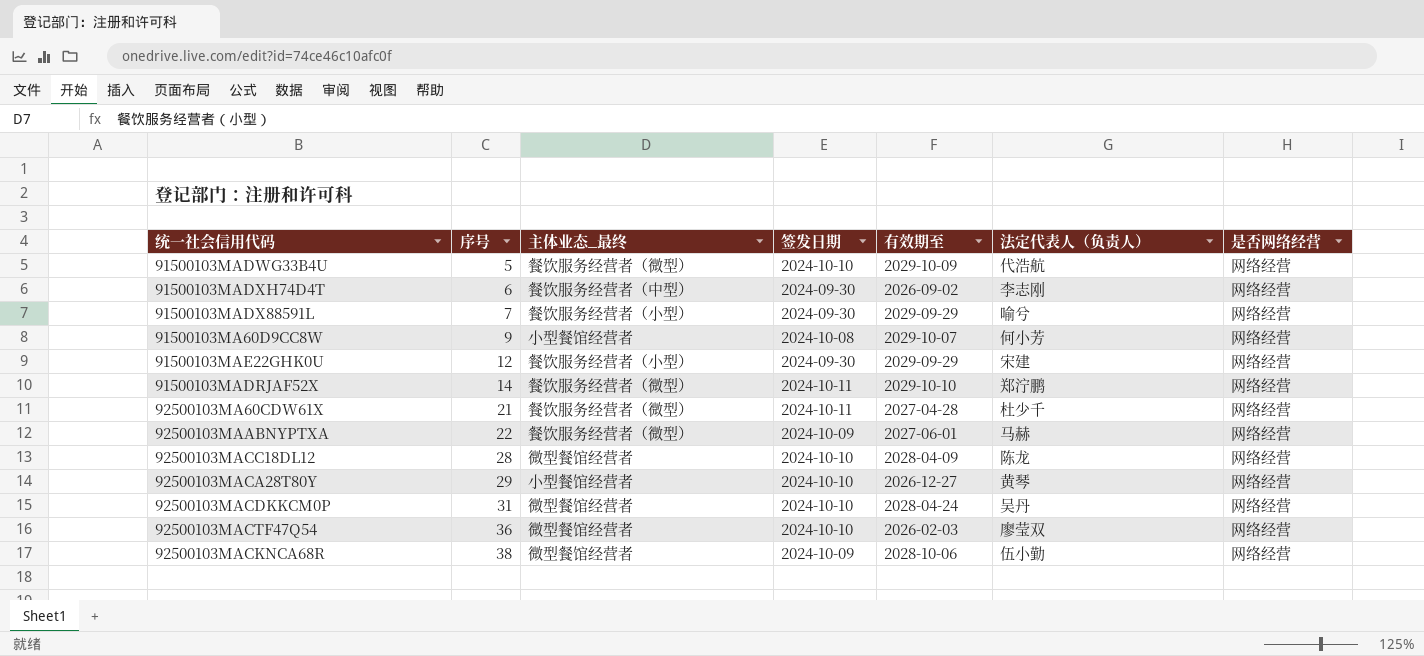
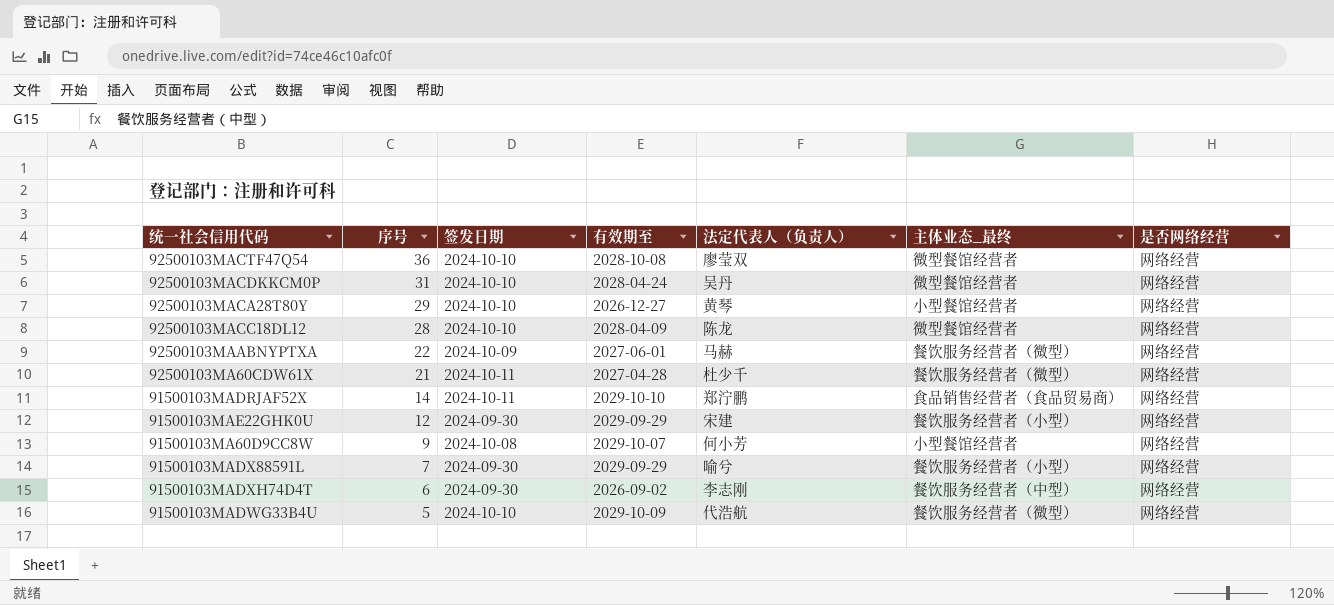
row order: 序号 ascending -> 序号 descending
column 主体业态_最终 | position: 3 -> 6
row 92500103MACKNCA68R: 38 | 微型餐馆经营者 | 2024-10-09 | 2028-10-06 | 伍小勤 | 网络经营 -> none
92500103MACTF47Q54 | 有效期至: 2026-02-03 -> 2028-10-08
91500103MADRJAF52X | 主体业态_最终: 餐饮服务经营者（微型） -> 食品销售经营者（食品贸易商）

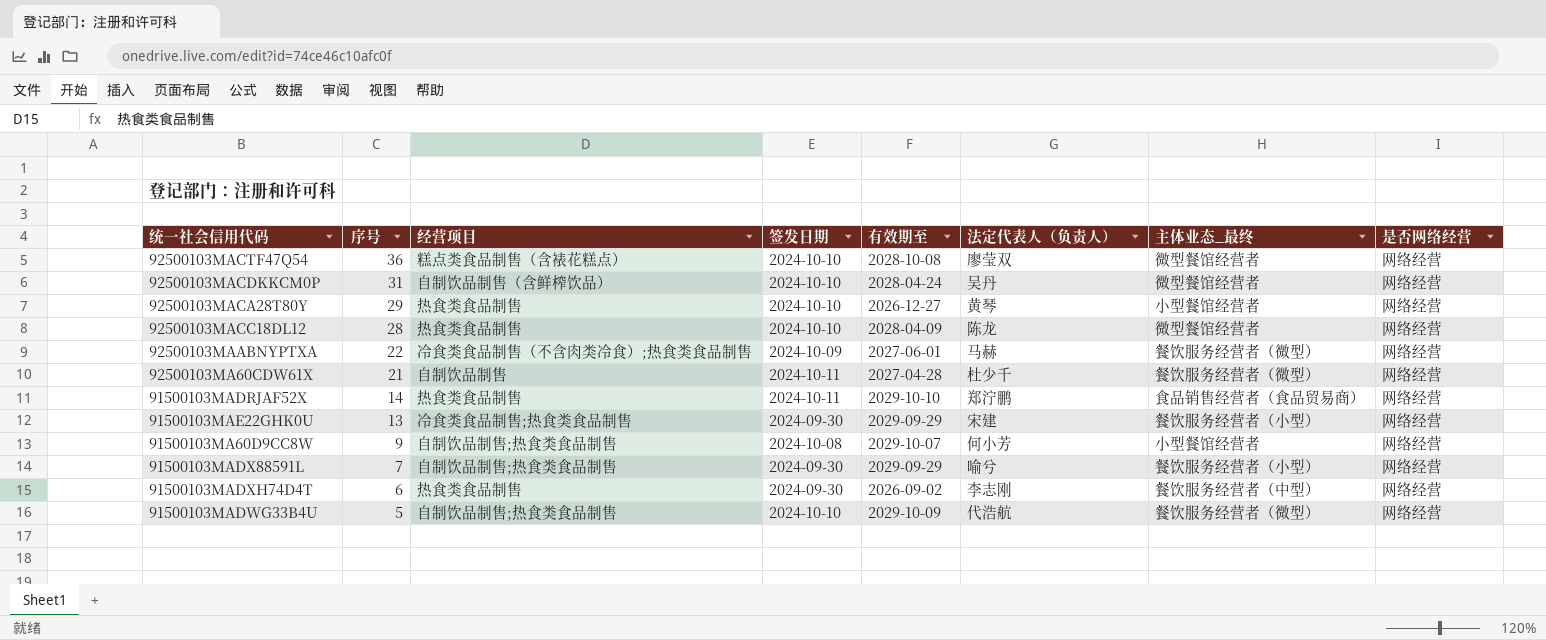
column 经营项目 | position: none -> 3
91500103MAE22GHK0U | 序号: 12 -> 13

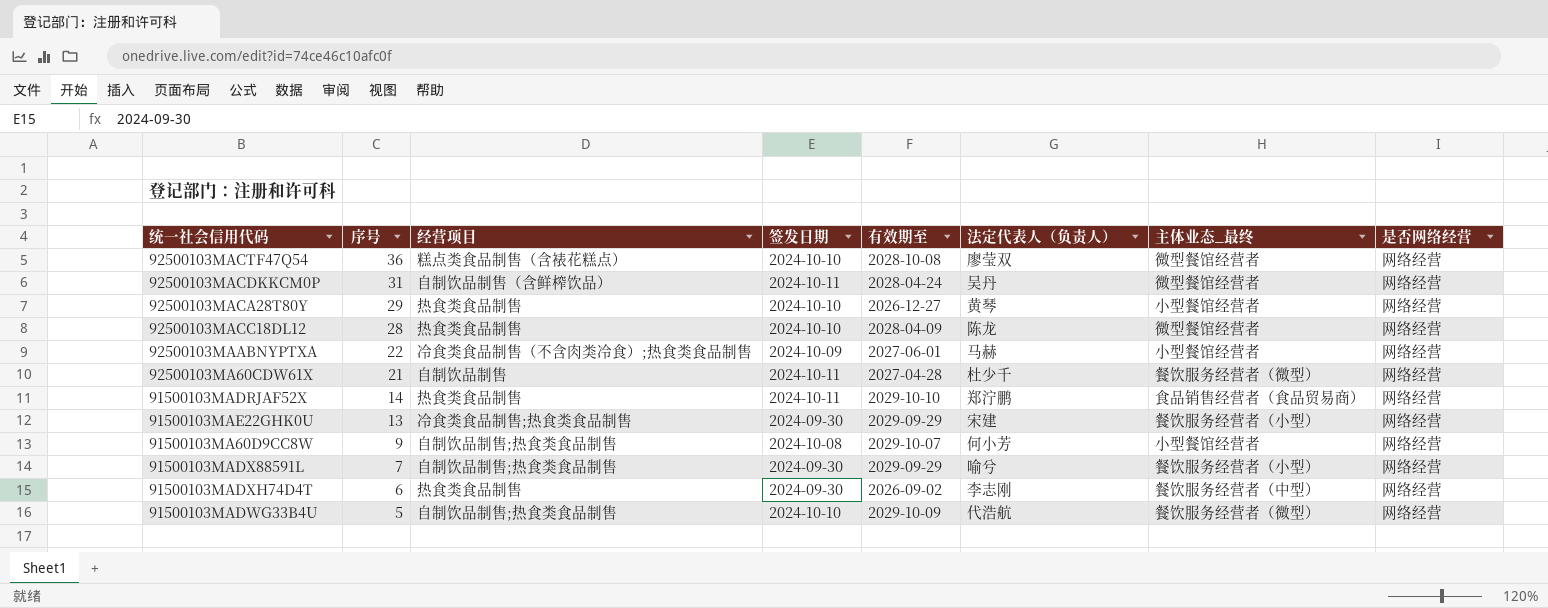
92500103MACDKKCM0P | 签发日期: 2024-10-10 -> 2024-10-11
92500103MAABNYPTXA | 主体业态_最终: 餐饮服务经营者（微型） -> 小型餐馆经营者

